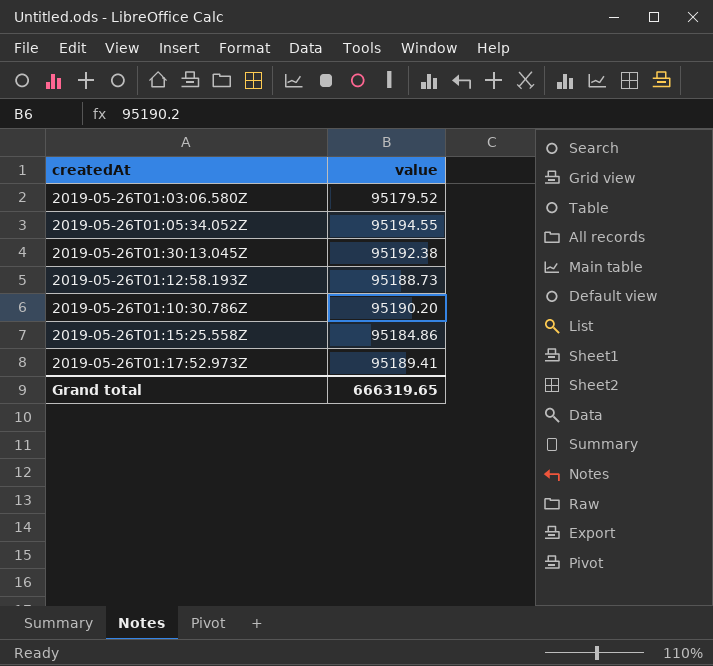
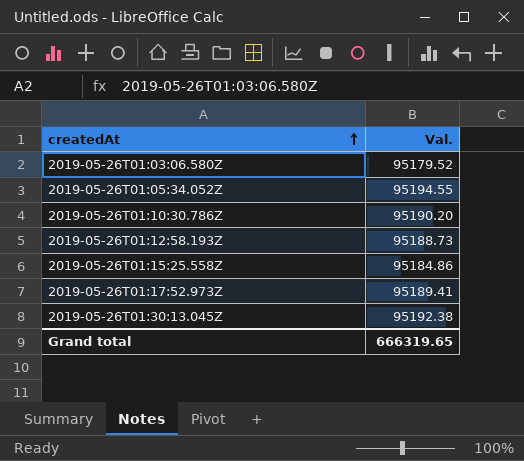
row order: none -> createdAt ascending
column name: value -> Val.

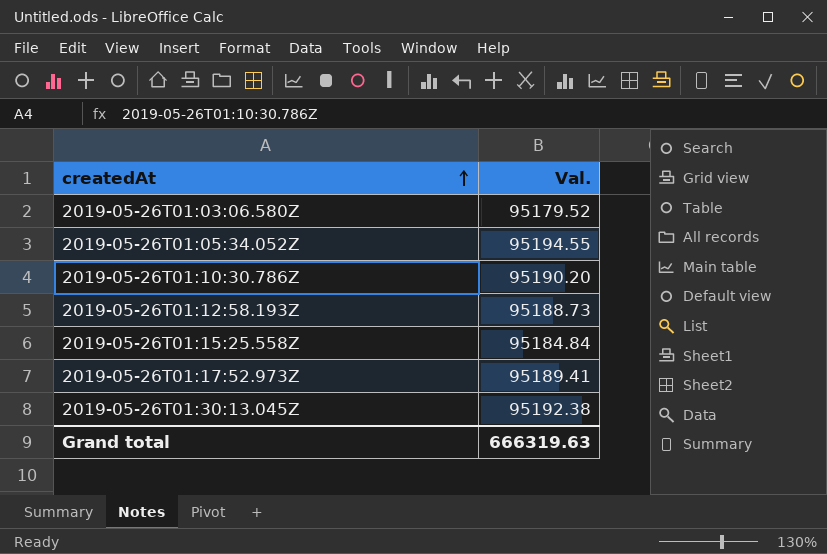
2019-05-26T01:15:25.558Z | Val.: 95184.86 -> 95184.84
Grand total | Val.: 666319.65 -> 666319.63

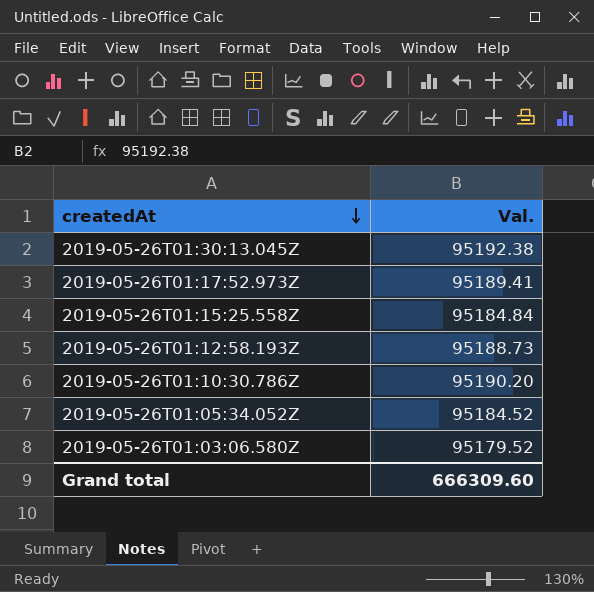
row order: createdAt ascending -> createdAt descending
2019-05-26T01:05:34.052Z | Val.: 95194.55 -> 95184.52
Grand total | Val.: 666319.63 -> 666309.60

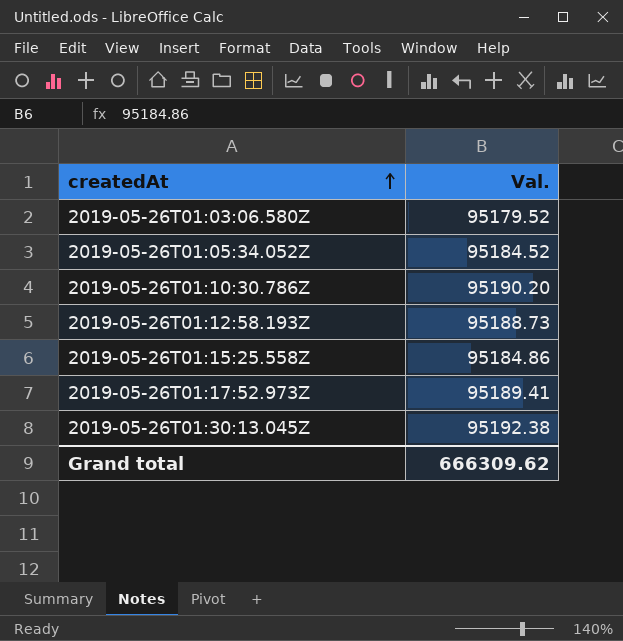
row order: createdAt descending -> createdAt ascending
2019-05-26T01:15:25.558Z | Val.: 95184.84 -> 95184.86
Grand total | Val.: 666309.60 -> 666309.62

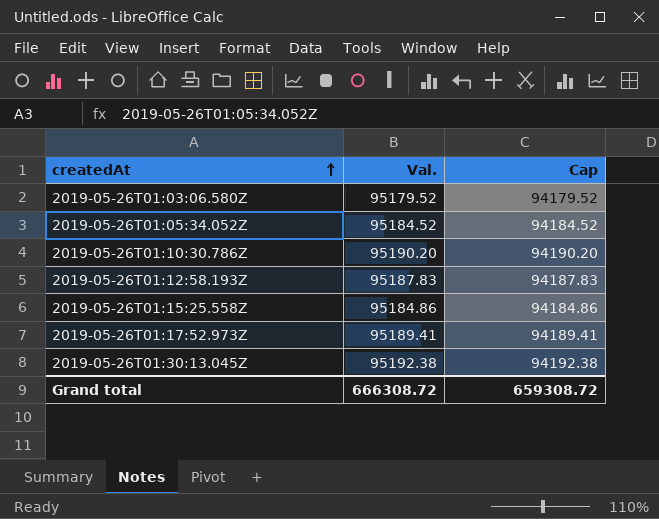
column Cap | formula: none -> [Val.] - 1000
2019-05-26T01:12:58.193Z | Val.: 95188.73 -> 95187.83
Grand total | Val.: 666309.62 -> 666308.72

